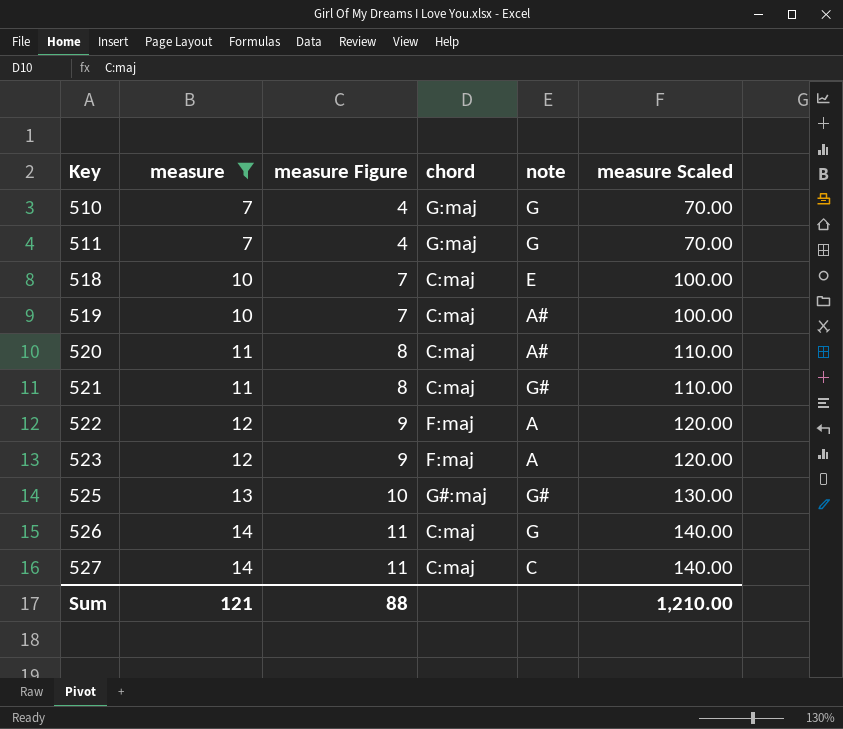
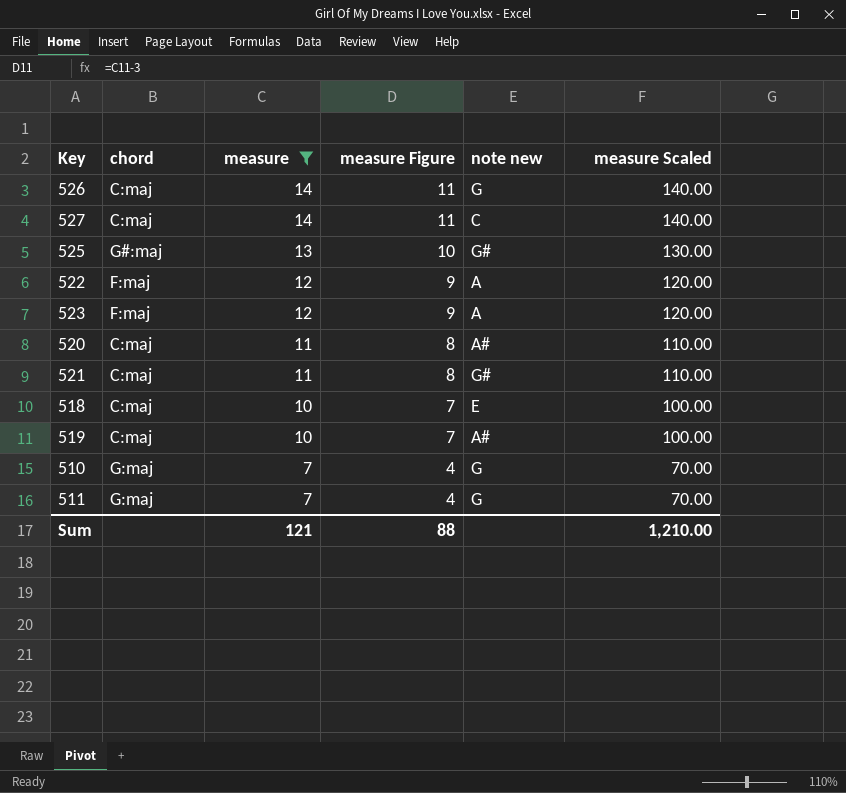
row order: Key ascending -> measure descending
column chord | position: 4 -> 2
column name: note -> note new

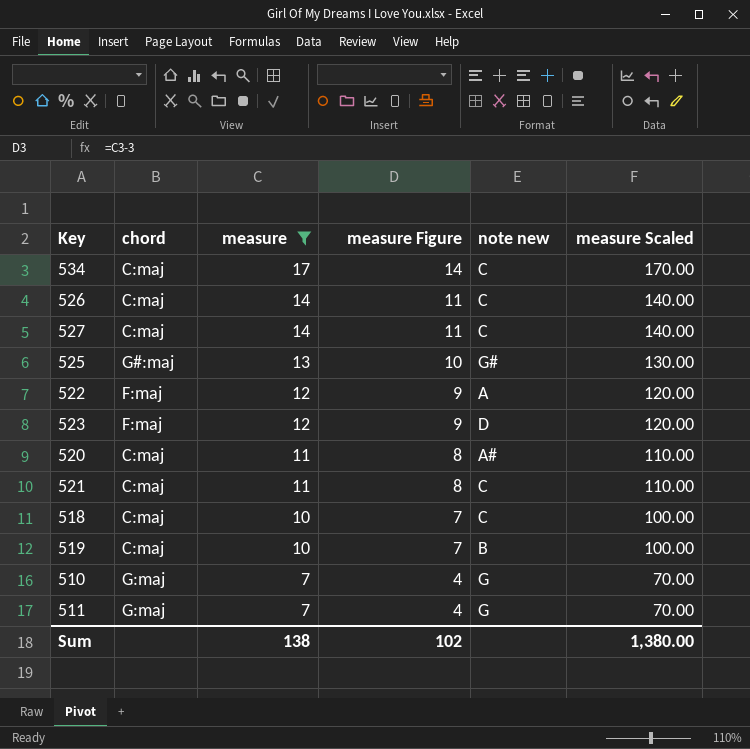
row 534: none -> C:maj | 17 | 14 | C | 170.00
526 | note new: G -> C
523 | note new: A -> D
521 | note new: G# -> C
518 | note new: E -> C
519 | note new: A# -> B
Sum | measure: 121 -> 138
Sum | measure Figure: 88 -> 102
Sum | measure Scaled: 1,210.00 -> 1,380.00

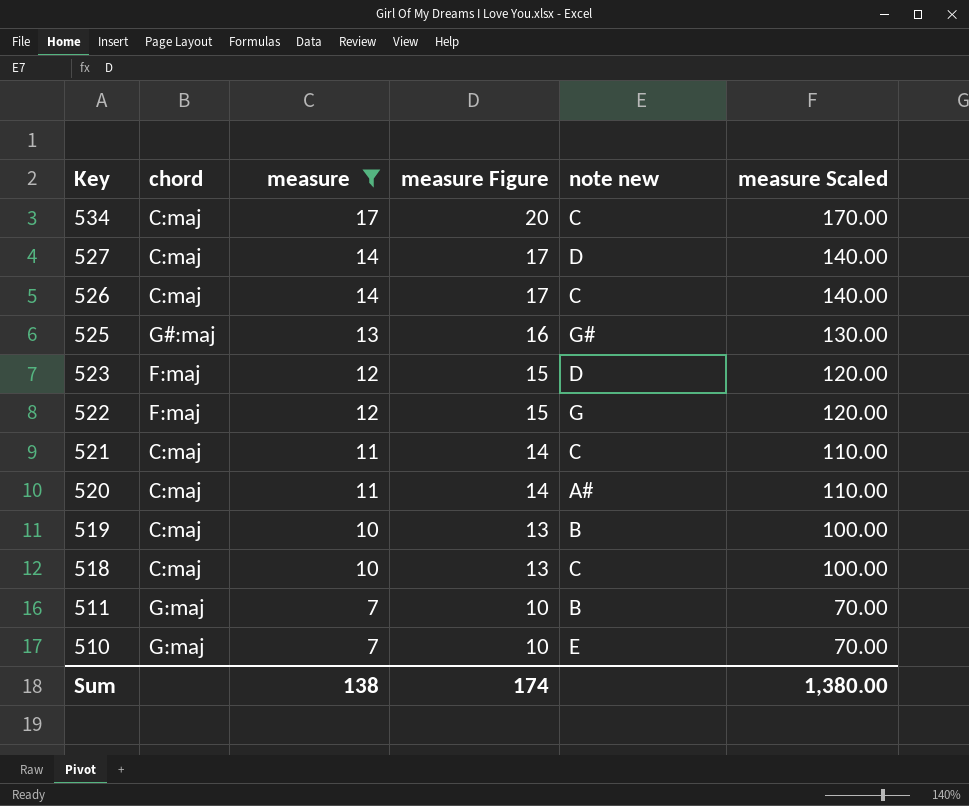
row order: measure descending -> Key descending
column measure Figure | formula: [measure] - 3 -> [measure] + 3
527 | note new: C -> D
522 | note new: A -> G
511 | note new: G -> B
510 | note new: G -> E
Sum | measure Figure: 102 -> 174

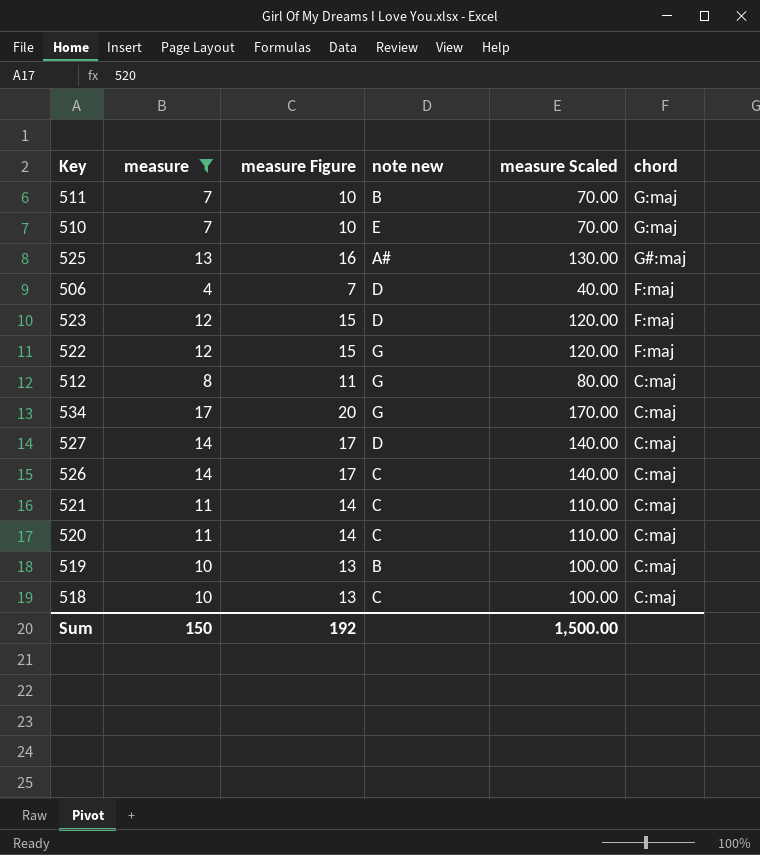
row order: Key descending -> chord descending
column chord | position: 2 -> 6
525 | note new: G# -> A#
row 506: none -> 4 | 7 | D | 40.00 | F:maj
row 512: none -> 8 | 11 | G | 80.00 | C:maj
534 | note new: C -> G
520 | note new: A# -> C
Sum | measure: 138 -> 150
Sum | measure Figure: 174 -> 192
Sum | measure Scaled: 1,380.00 -> 1,500.00

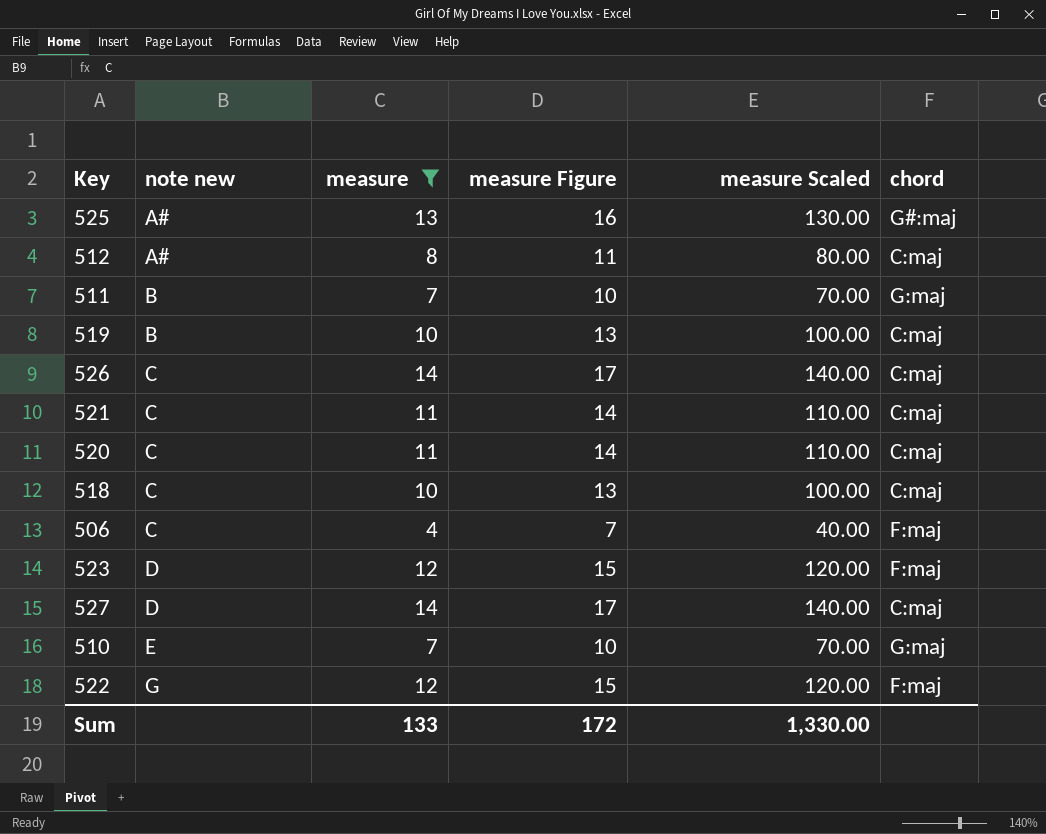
row order: chord descending -> note new ascending
column note new | position: 4 -> 2
row 534: 17 | 20 | G | 170.00 | C:maj -> none
512 | note new: G -> A#
506 | note new: D -> C
Sum | measure: 150 -> 133
Sum | measure Figure: 192 -> 172
Sum | measure Scaled: 1,500.00 -> 1,330.00

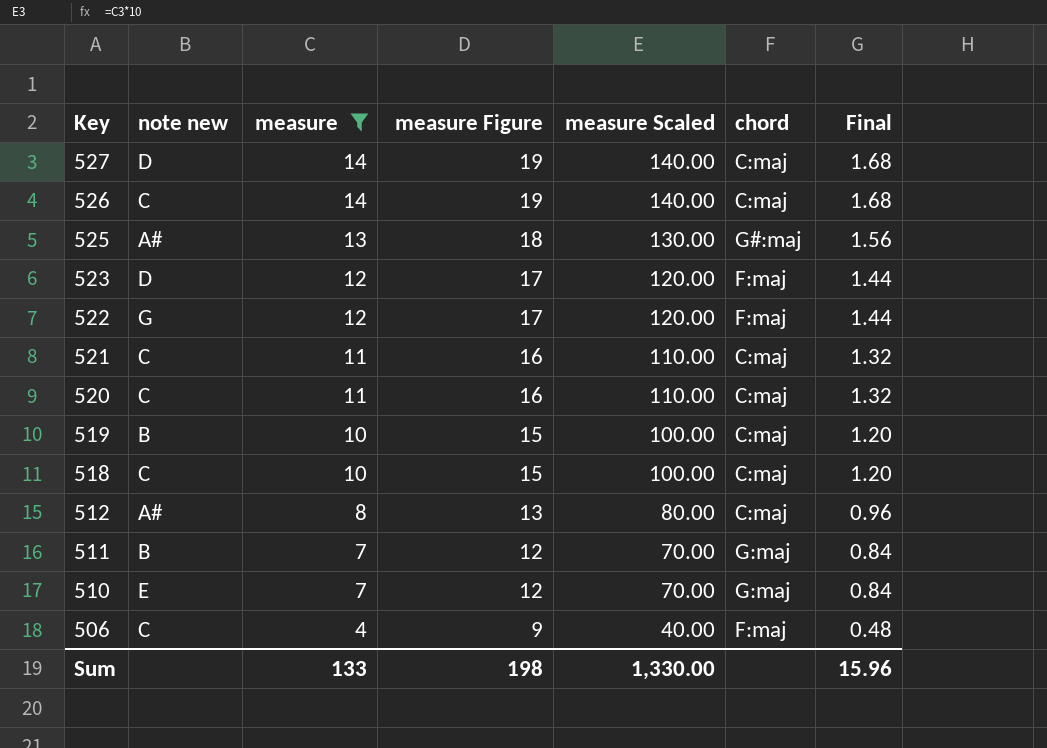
row order: note new ascending -> Key descending
column measure Figure | formula: [measure] + 3 -> [measure] + 5
column Final | formula: none -> [measure] * 0.12
Sum | measure Figure: 172 -> 198

